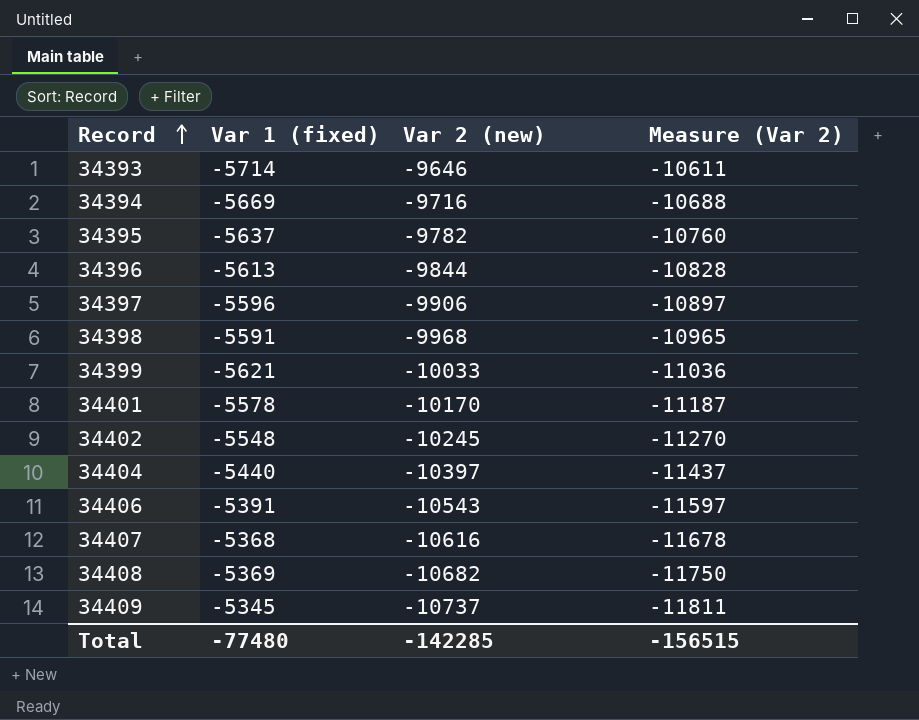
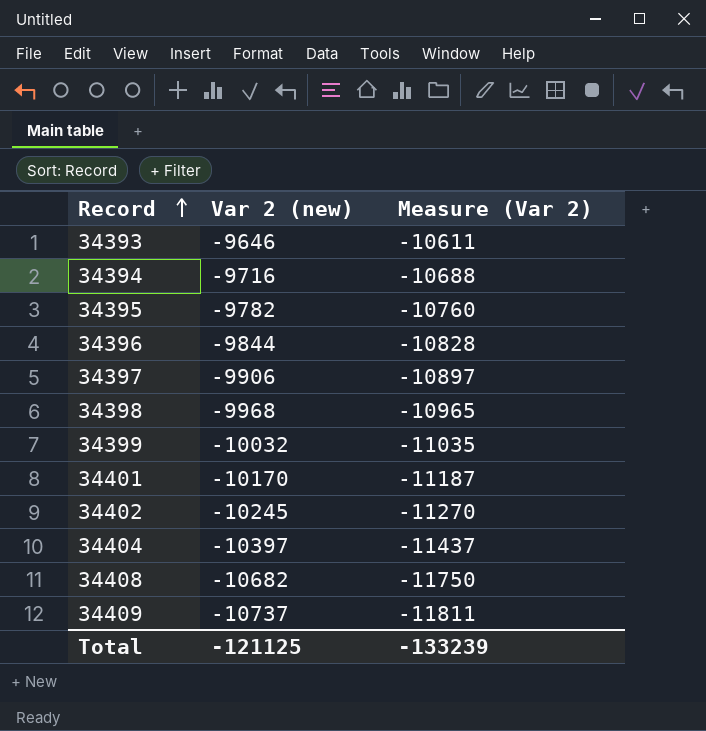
column Var 1 (fixed) | position: 2 -> none
row 34406: -5391 | -10543 | -11597 -> none
row 34407: -5368 | -10616 | -11678 -> none
34399 | Var 2 (new): -10033 -> -10032
34399 | Measure (Var 2): -11036 -> -11035
Total | Var 2 (new): -142285 -> -121125
Total | Measure (Var 2): -156515 -> -133239

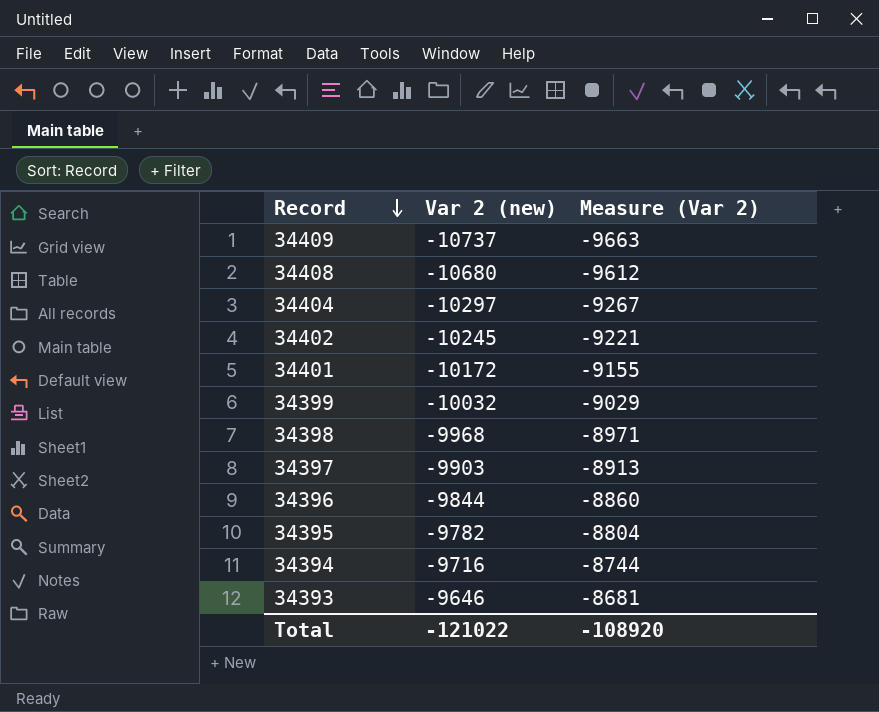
row order: Record ascending -> Record descending
column Measure (Var 2) | formula: [Var 2 (new)] * 1.1 -> [Var 2 (new)] * 0.9
34408 | Var 2 (new): -10682 -> -10680
34404 | Var 2 (new): -10397 -> -10297
34401 | Var 2 (new): -10170 -> -10172
34397 | Var 2 (new): -9906 -> -9903
Total | Var 2 (new): -121125 -> -121022
Total | Measure (Var 2): -133239 -> -108920

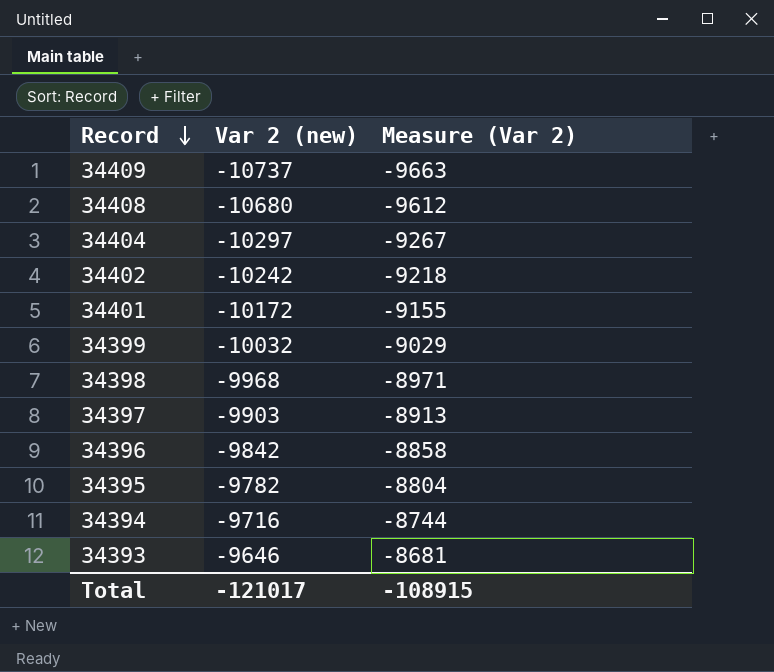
34402 | Var 2 (new): -10245 -> -10242
34402 | Measure (Var 2): -9221 -> -9218
34396 | Var 2 (new): -9844 -> -9842
34396 | Measure (Var 2): -8860 -> -8858
Total | Var 2 (new): -121022 -> -121017
Total | Measure (Var 2): -108920 -> -108915

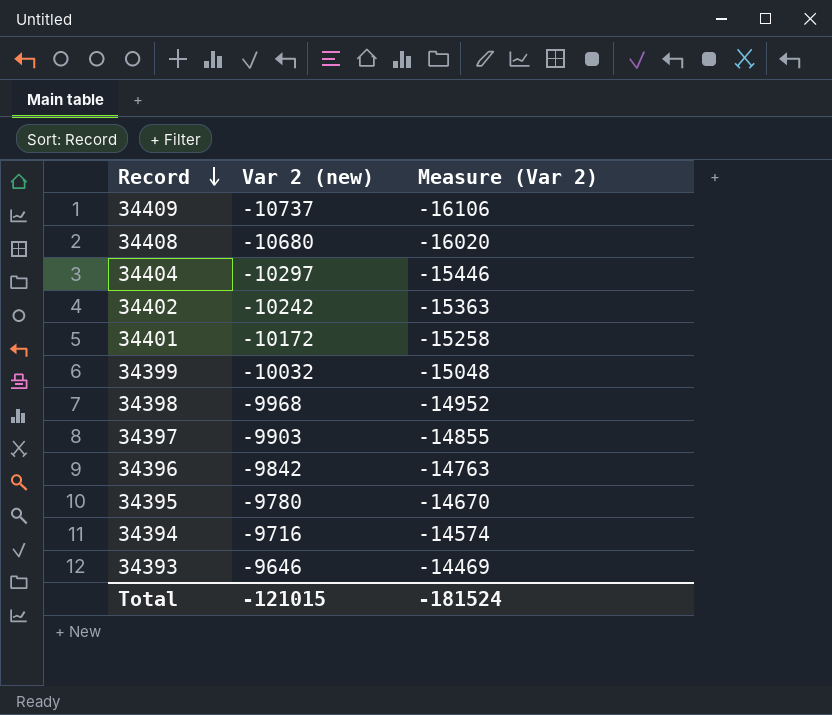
column Measure (Var 2) | formula: [Var 2 (new)] * 0.9 -> [Var 2 (new)] * 1.5
34395 | Var 2 (new): -9782 -> -9780
Total | Var 2 (new): -121017 -> -121015
Total | Measure (Var 2): -108915 -> -181524

